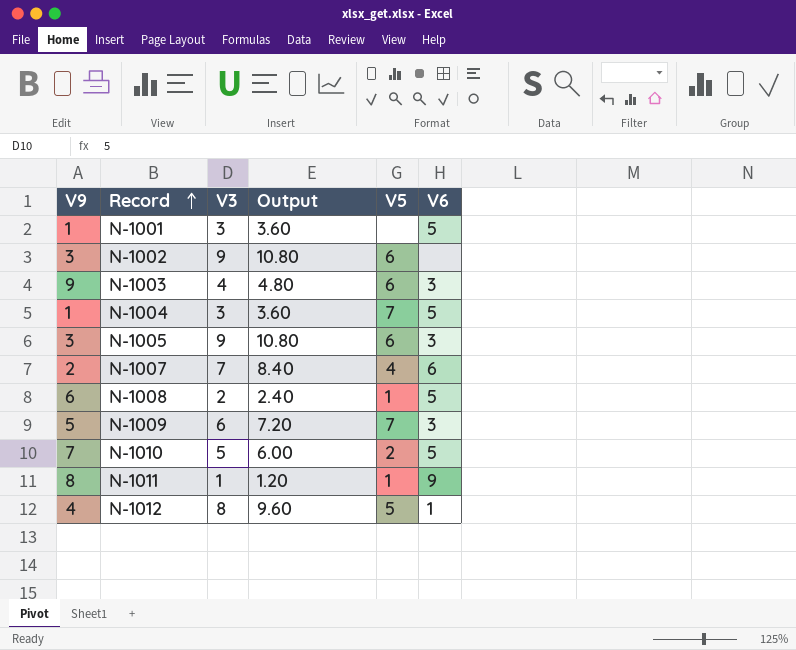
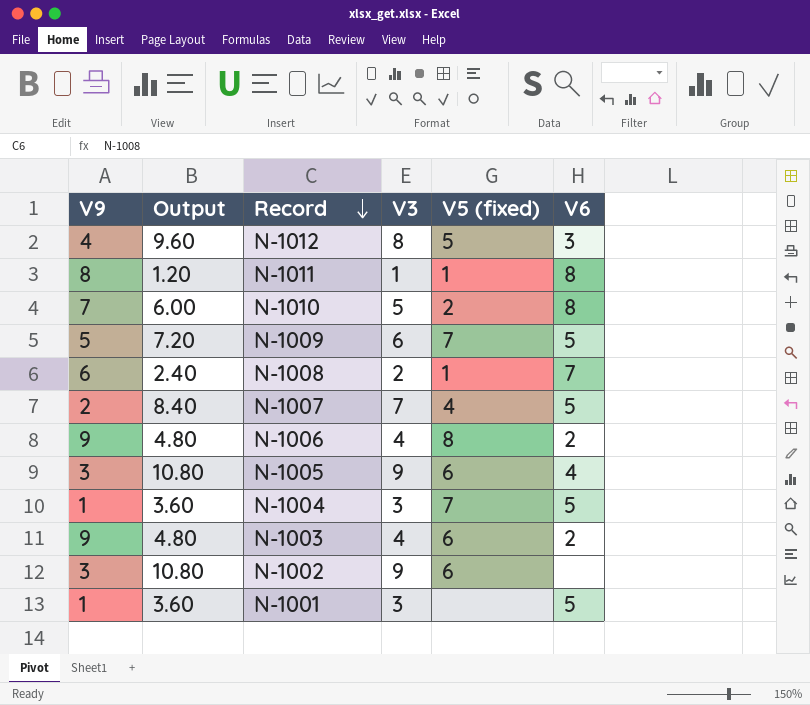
row order: Record ascending -> Record descending
column Output | position: 4 -> 2
column name: V5 -> V5 (fixed)
N-1012 | V6: 1 -> 3
N-1011 | V6: 9 -> 8
N-1010 | V6: 5 -> 8
N-1009 | V6: 3 -> 5
N-1008 | V6: 5 -> 7
N-1007 | V6: 6 -> 5
row N-1006: none -> 9 | 4.80 | 4 | 8 | 2
N-1005 | V6: 3 -> 4
N-1003 | V6: 3 -> 2

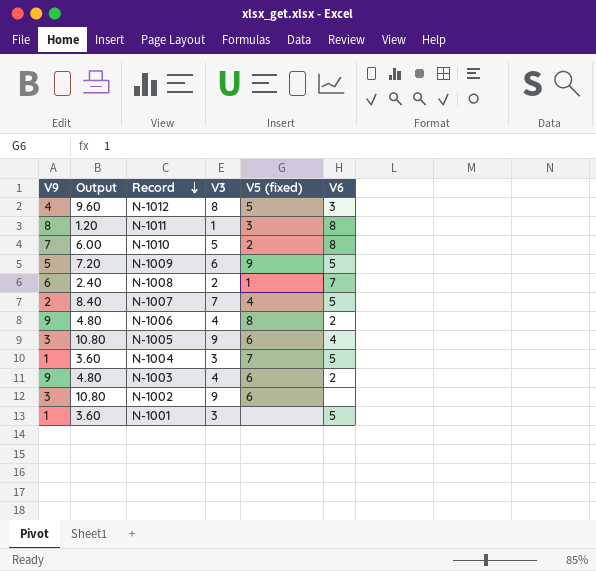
N-1011 | V5 (fixed): 1 -> 3
N-1009 | V5 (fixed): 7 -> 9

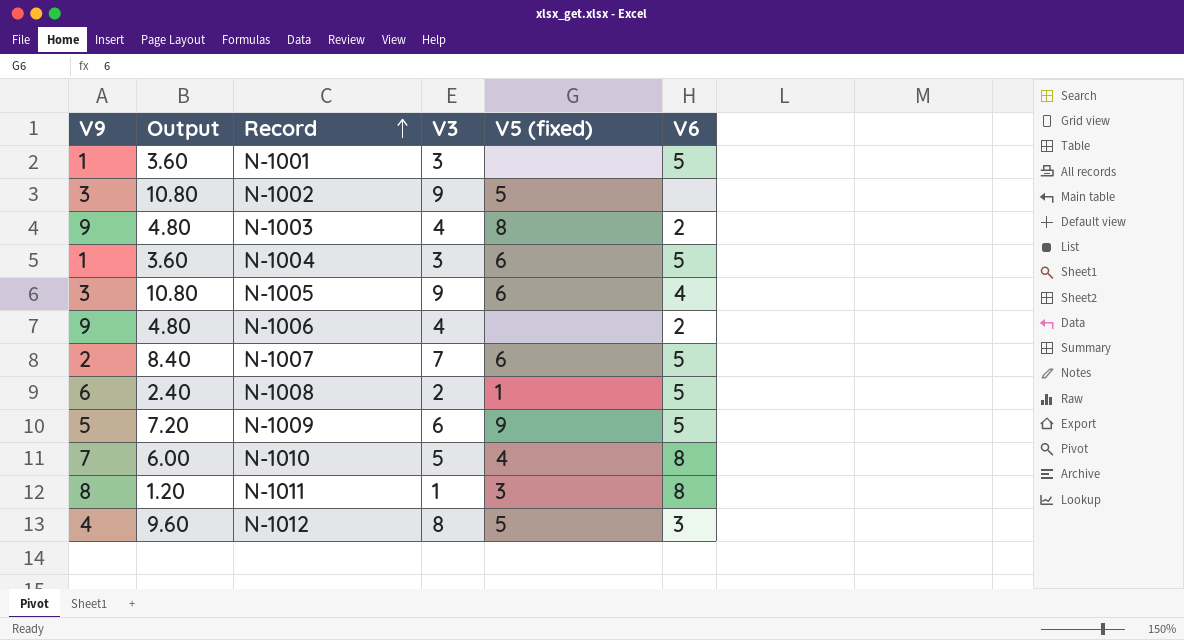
row order: Record descending -> Record ascending
N-1002 | V5 (fixed): 6 -> 5
N-1003 | V5 (fixed): 6 -> 8
N-1004 | V5 (fixed): 7 -> 6
N-1006 | V5 (fixed): 8 -> none
N-1007 | V5 (fixed): 4 -> 6
N-1008 | V6: 7 -> 5
N-1010 | V5 (fixed): 2 -> 4

